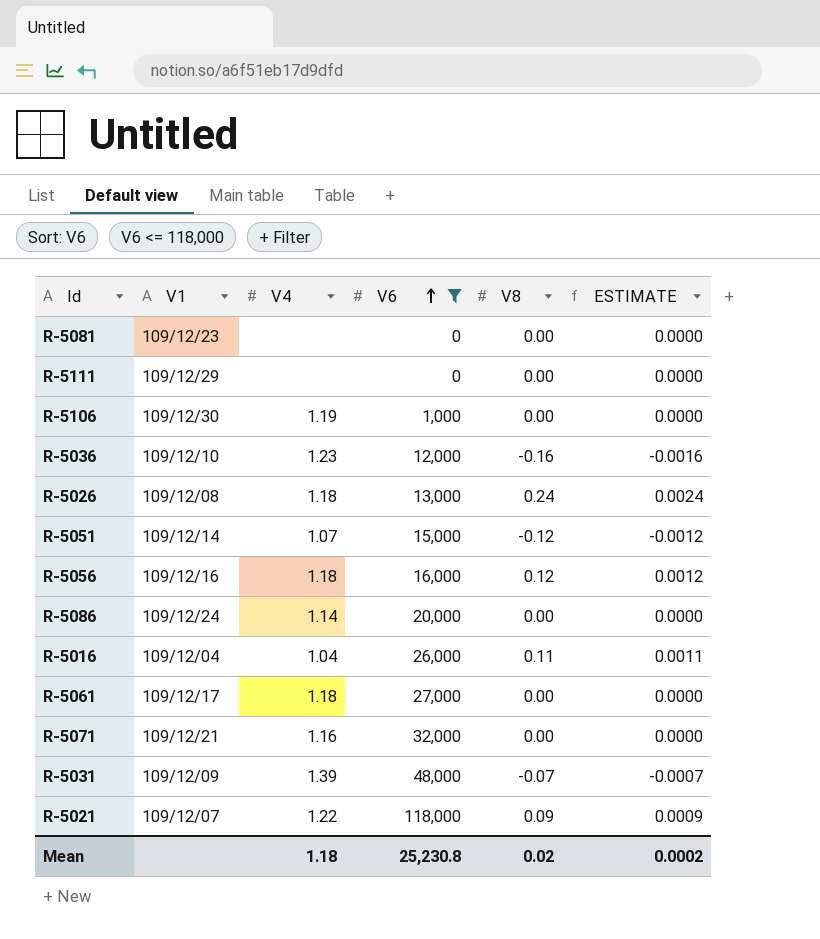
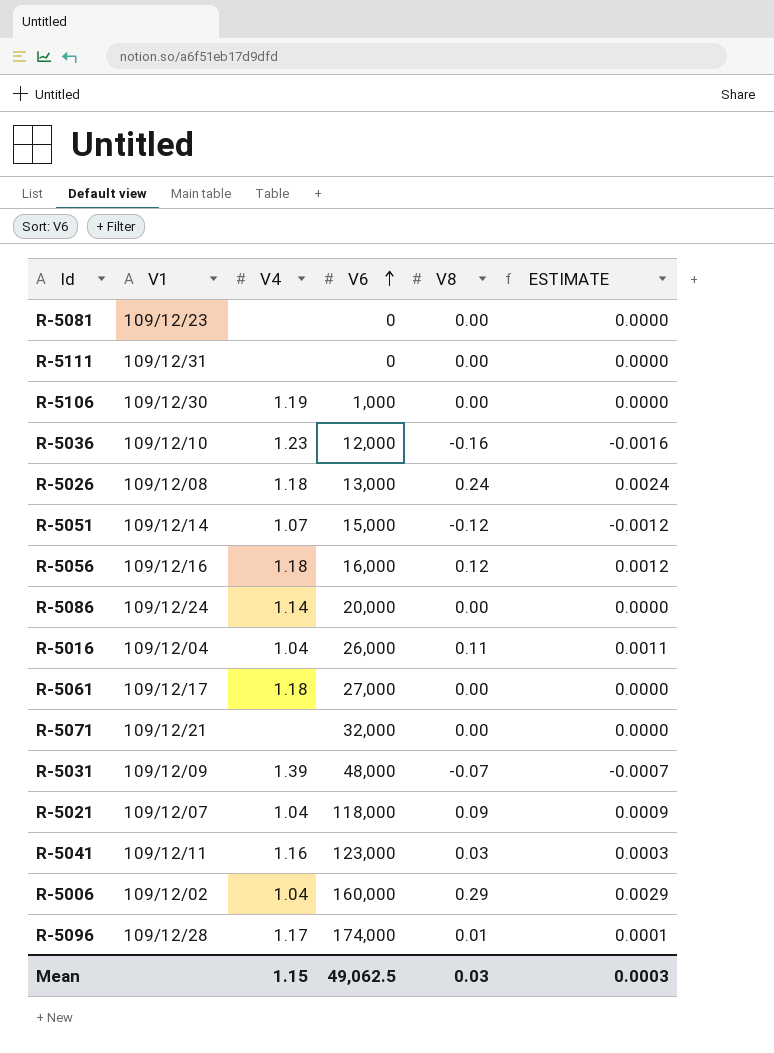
filter: V6 <= 118,000 -> none
R-5111 | V1: 109/12/29 -> 109/12/31
R-5071 | V4: 1.16 -> none
R-5021 | V4: 1.22 -> 1.04
Mean | V4: 1.18 -> 1.15
Mean | V6: 25,230.8 -> 49,062.5
Mean | V8: 0.02 -> 0.03
Mean | ESTIMATE: 0.0002 -> 0.0003

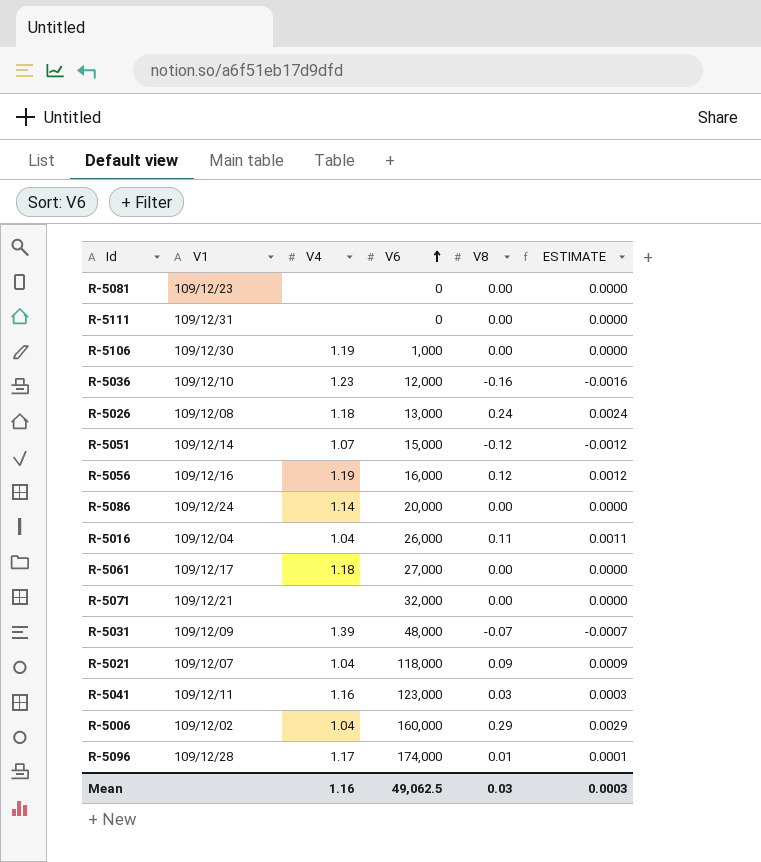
R-5056 | V4: 1.18 -> 1.19
Mean | V4: 1.15 -> 1.16

